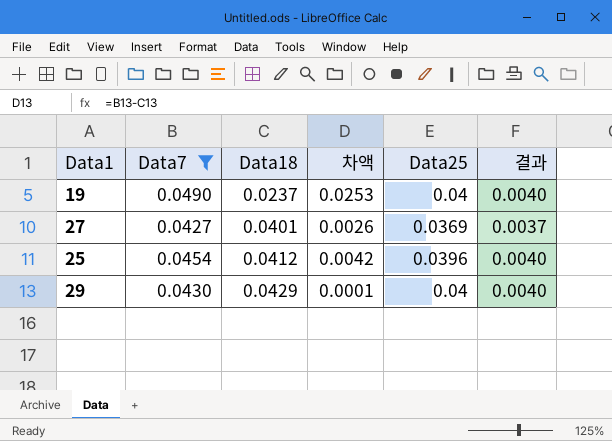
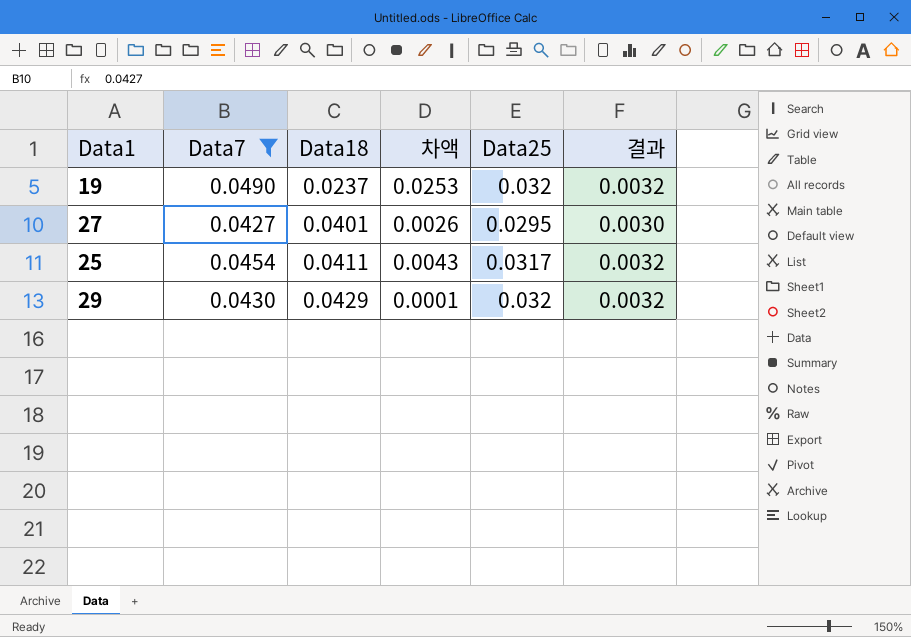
19 | Data25: 0.04 -> 0.032
19 | 결과: 0.0040 -> 0.0032
27 | Data25: 0.0369 -> 0.0295
27 | 결과: 0.0037 -> 0.0030
25 | Data18: 0.0412 -> 0.0411
25 | 차액: 0.0042 -> 0.0043
25 | Data25: 0.0396 -> 0.0317
25 | 결과: 0.0040 -> 0.0032
29 | Data25: 0.04 -> 0.032
29 | 결과: 0.0040 -> 0.0032

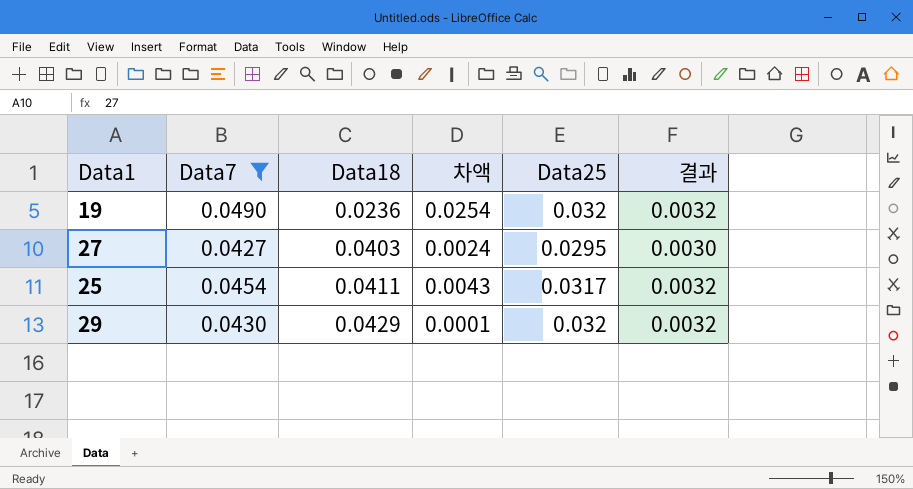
19 | Data18: 0.0237 -> 0.0236
19 | 차액: 0.0253 -> 0.0254
27 | Data18: 0.0401 -> 0.0403
27 | 차액: 0.0026 -> 0.0024

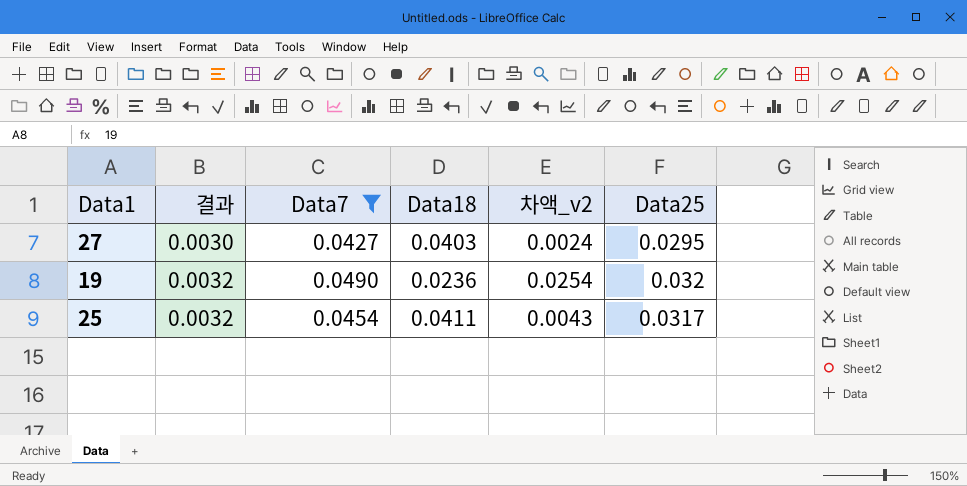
row order: Data18 ascending -> 결과 ascending
column 결과 | position: 6 -> 2
column name: 차액 -> 차액_v2
row 29: 0.0430 | 0.0429 | 0.0001 | 0.032 | 0.0032 -> none

